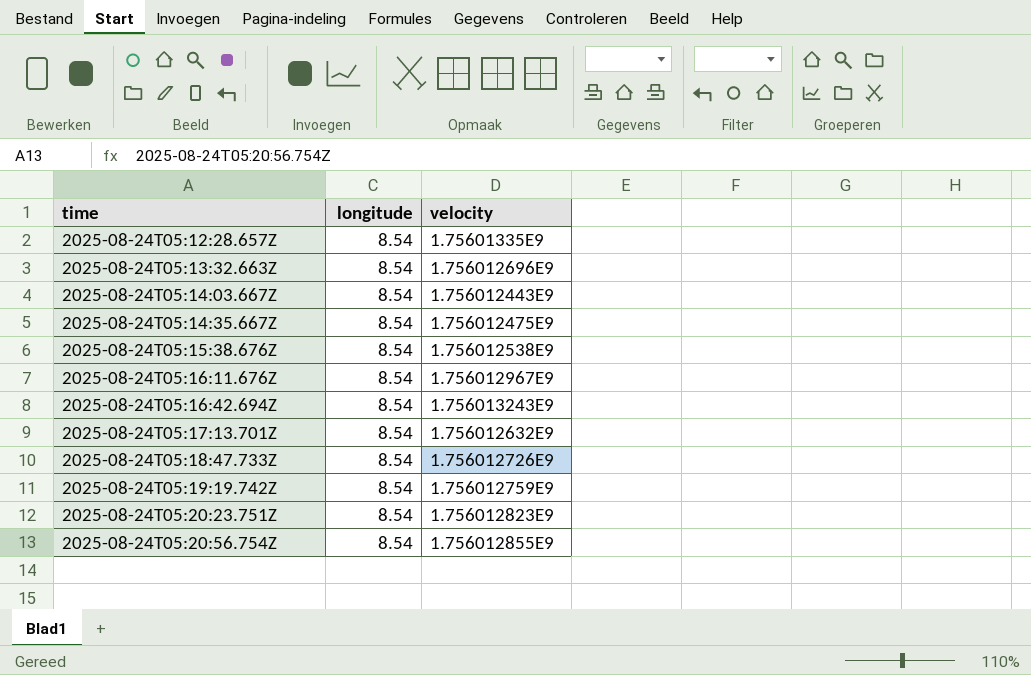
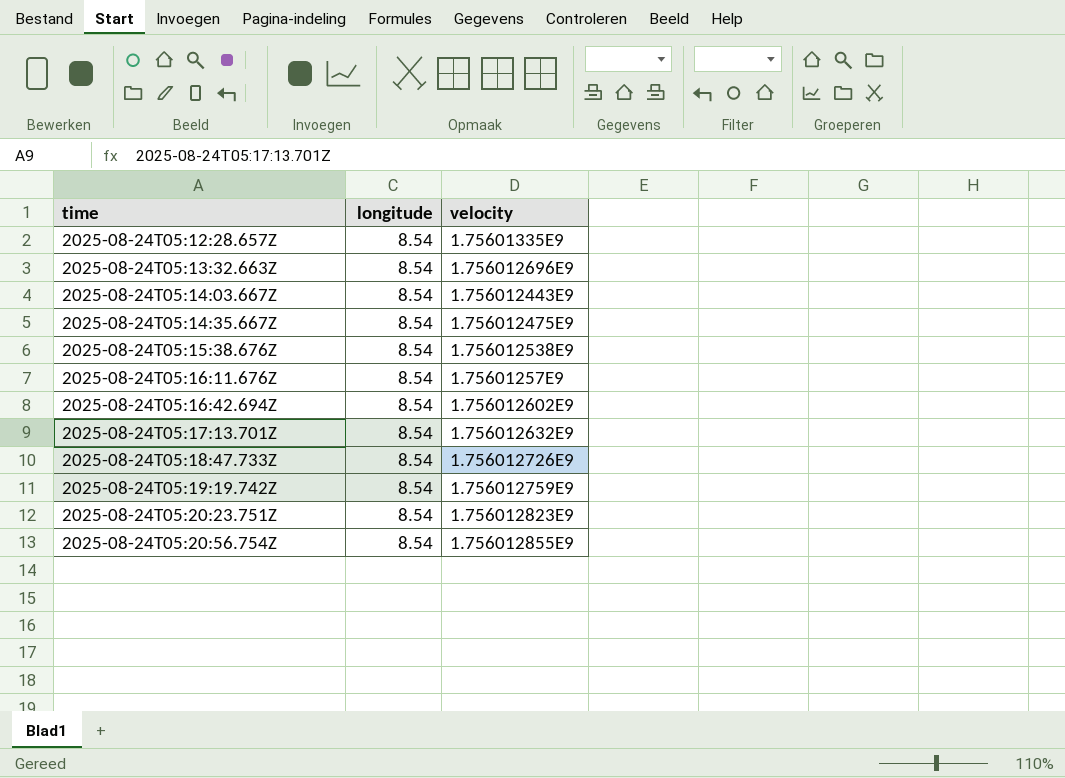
2025-08-24T05:16:11.676Z | velocity: 1.756012967E9 -> 1.75601257E9
2025-08-24T05:16:42.694Z | velocity: 1.756013243E9 -> 1.756012602E9

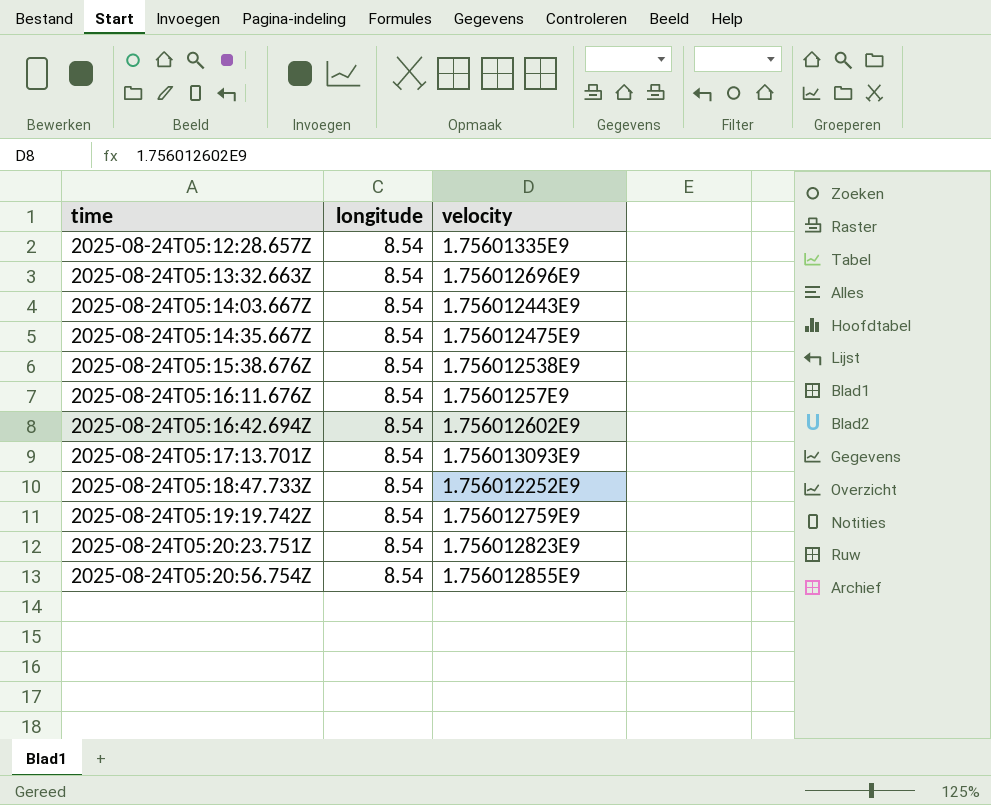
2025-08-24T05:17:13.701Z | velocity: 1.756012632E9 -> 1.756013093E9
2025-08-24T05:18:47.733Z | velocity: 1.756012726E9 -> 1.756012252E9

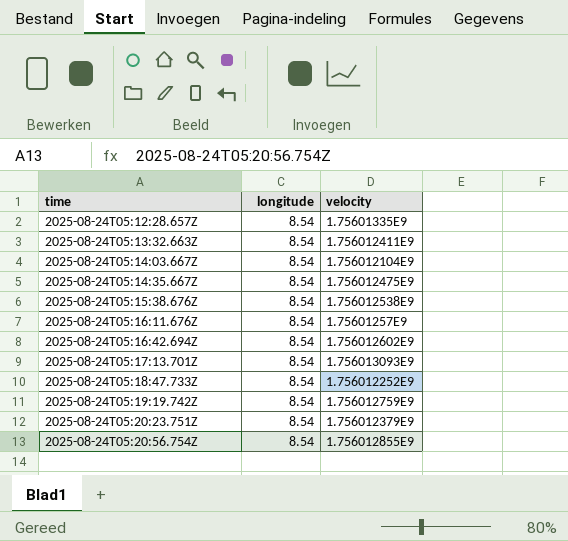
2025-08-24T05:13:32.663Z | velocity: 1.756012696E9 -> 1.756012411E9
2025-08-24T05:14:03.667Z | velocity: 1.756012443E9 -> 1.756012104E9
2025-08-24T05:20:23.751Z | velocity: 1.756012823E9 -> 1.756012379E9

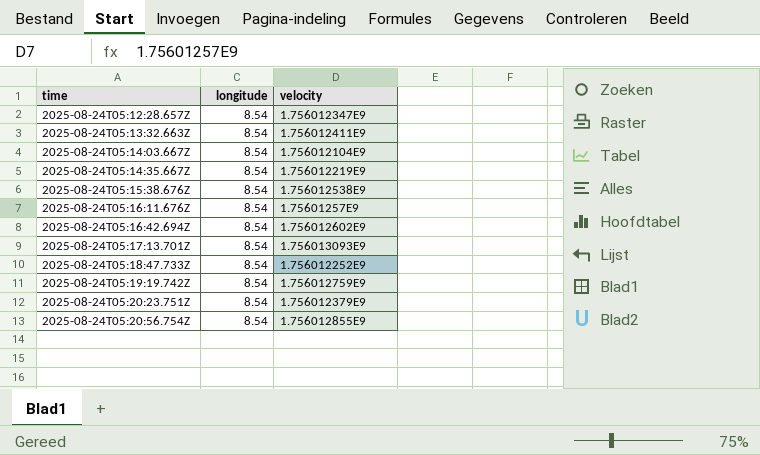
2025-08-24T05:12:28.657Z | velocity: 1.75601335E9 -> 1.756012347E9
2025-08-24T05:14:35.667Z | velocity: 1.756012475E9 -> 1.756012219E9

